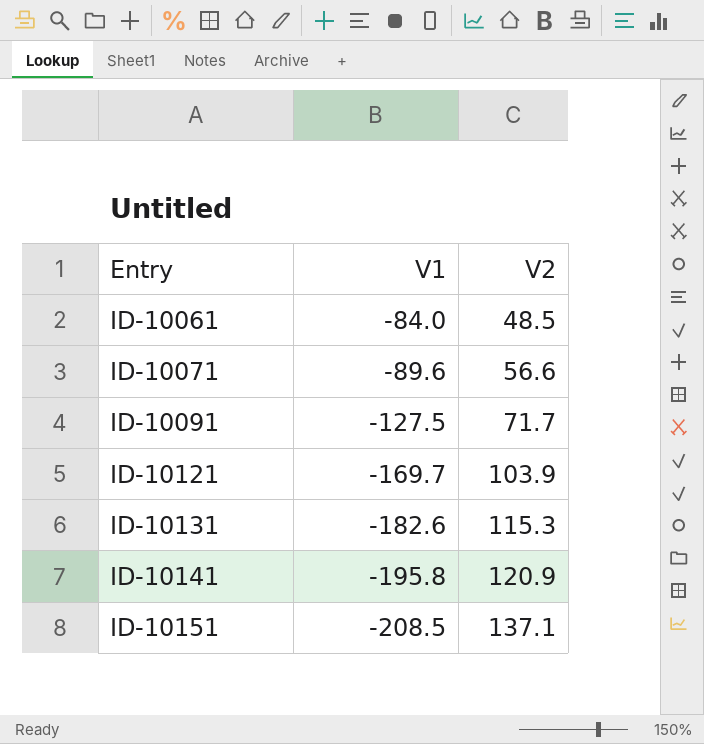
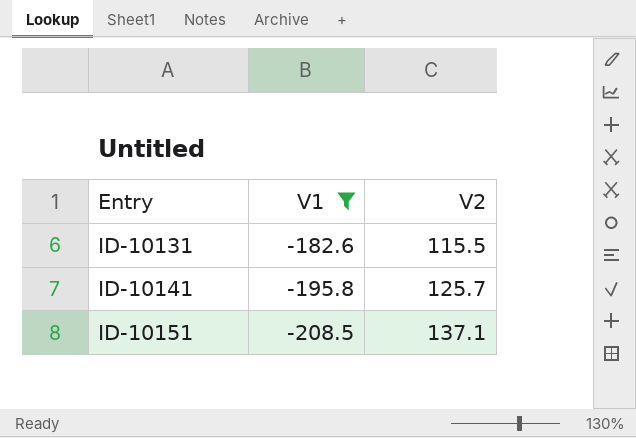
filter: none -> V1 <= -182.6
ID-10131 | V2: 115.3 -> 115.5
ID-10141 | V2: 120.9 -> 125.7

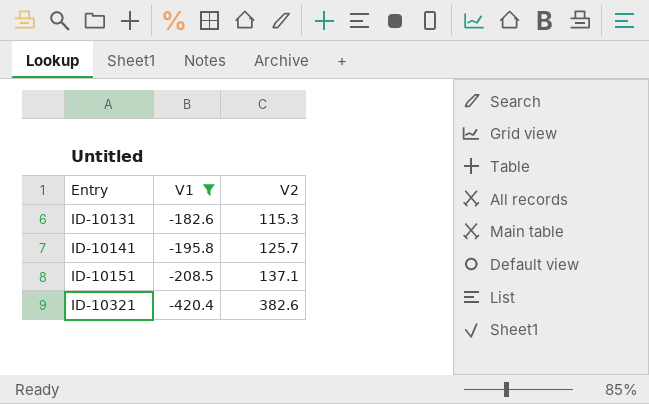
ID-10131 | V2: 115.5 -> 115.3
row ID-10321: none -> -420.4 | 382.6

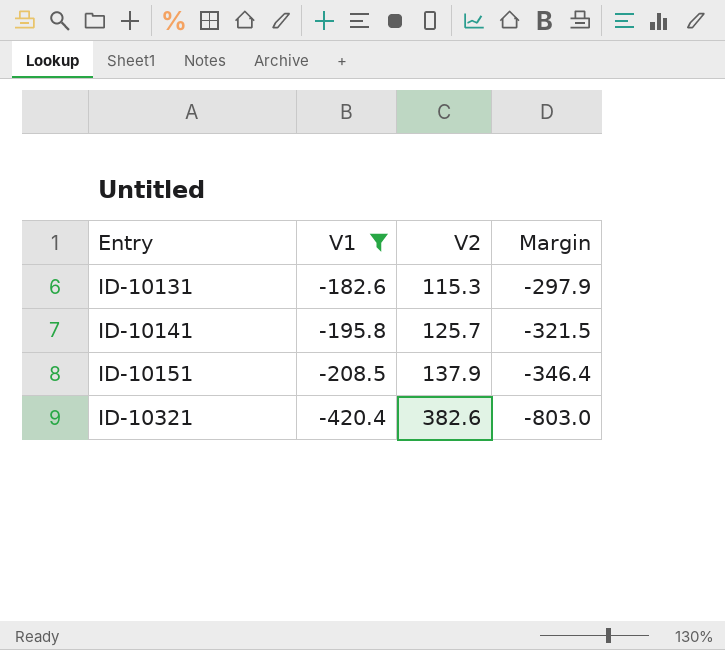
column Margin | formula: none -> [V1] - [V2]
ID-10151 | V2: 137.1 -> 137.9

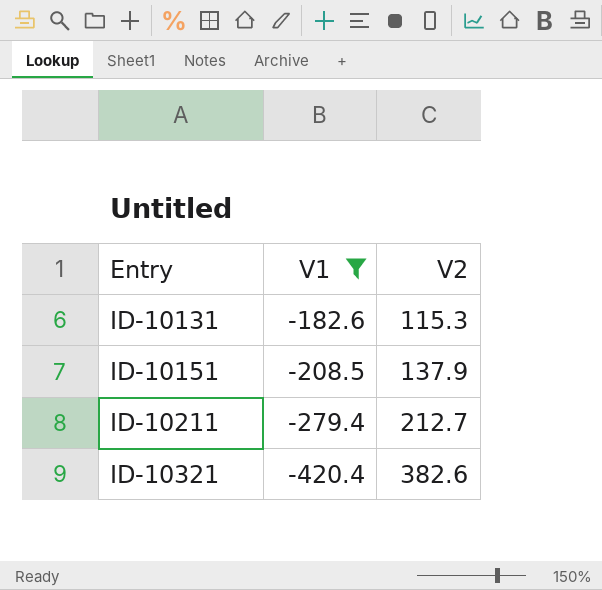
column Margin | formula: [V1] - [V2] -> none
row ID-10141: -195.8 | 125.7 | -321.5 -> none
row ID-10211: none -> -279.4 | 212.7

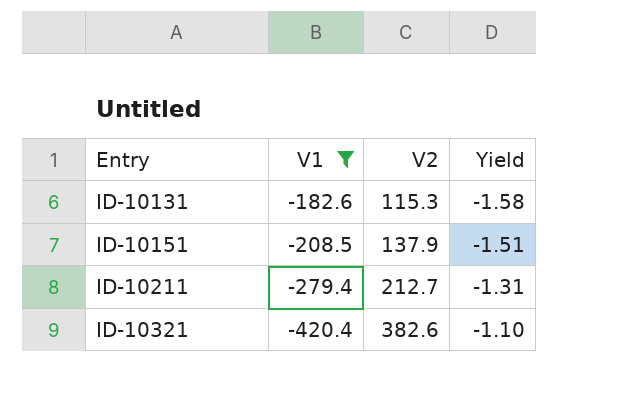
column Yield | formula: none -> [V1] / [V2]

